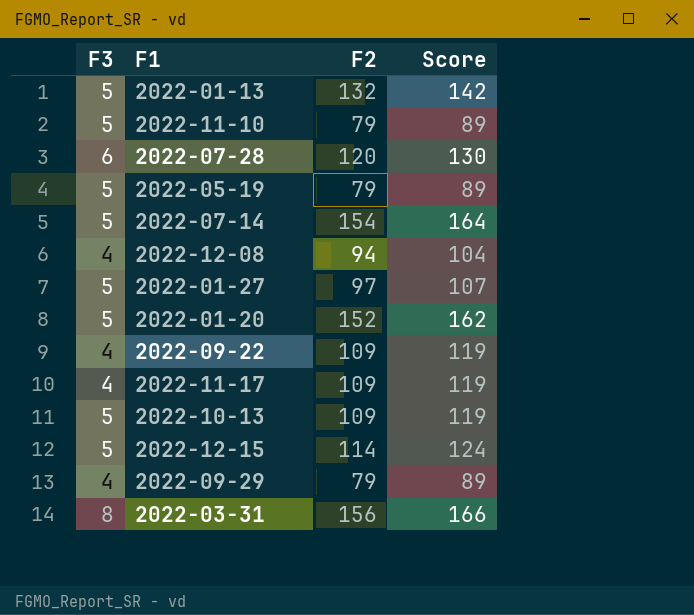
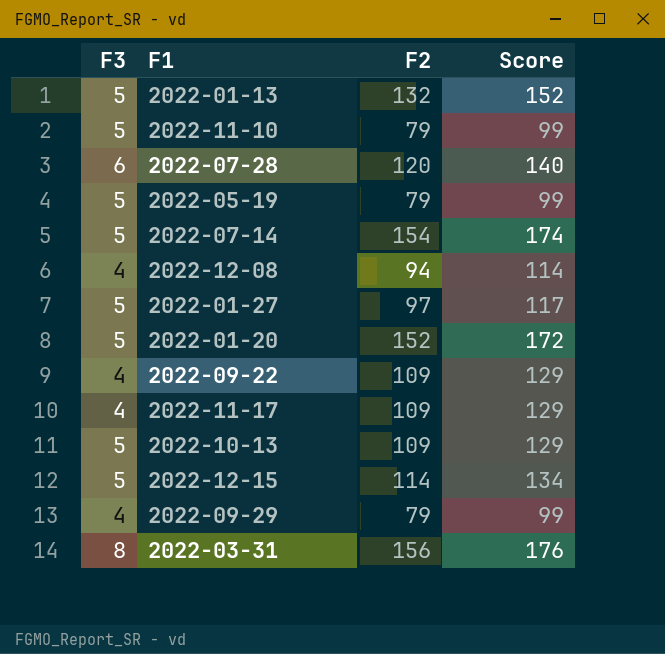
column Score | formula: [F2] + 10 -> [F2] + 20

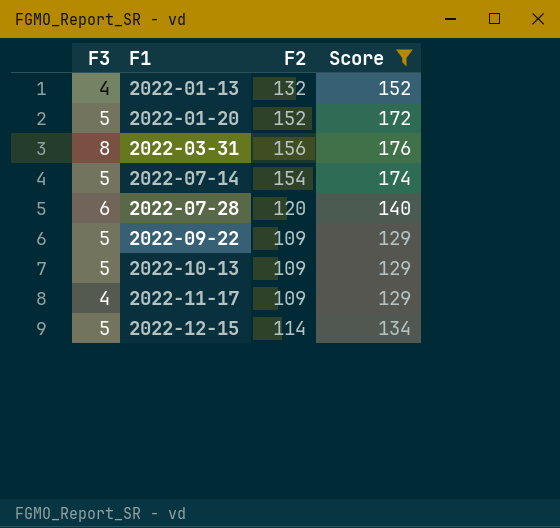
filter: none -> Score >= 129
row order: none -> F1 ascending
2022-01-13 | F3: 5 -> 4
2022-09-22 | F3: 4 -> 5

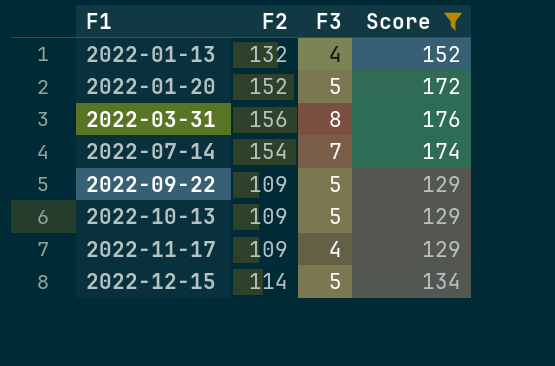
column F3 | position: 1 -> 3
row 2022-07-28: 6 | 120 | 140 -> none
2022-07-14 | F3: 5 -> 7

